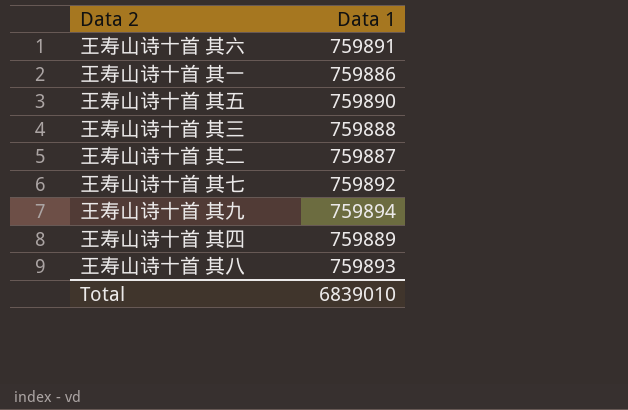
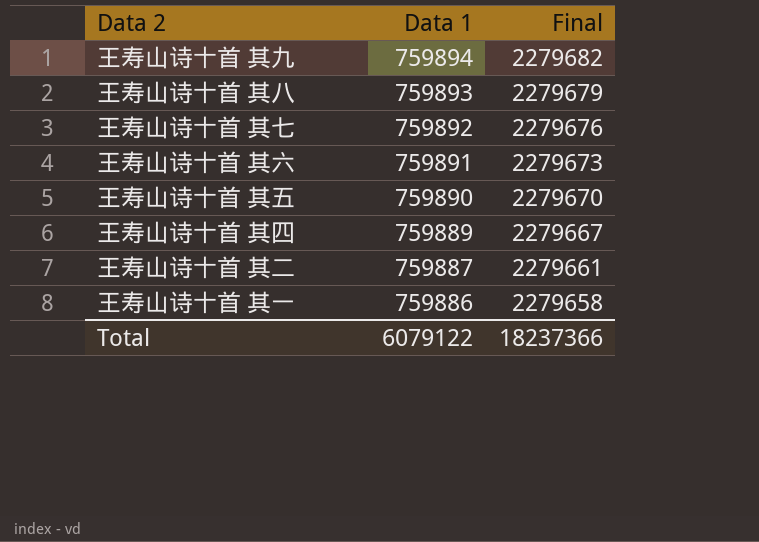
row order: none -> Data 1 descending
column Final | formula: none -> [Data 1] * 3
row 王寿山诗十首 其三: 759888 -> none
Total | Data 1: 6839010 -> 6079122

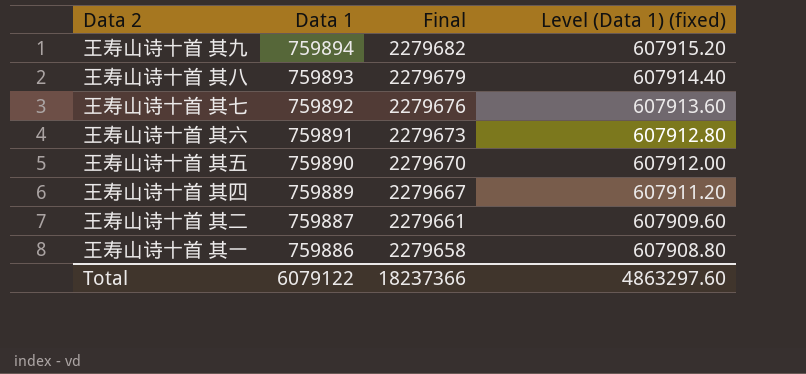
column Level (Data 1) (fixed) | formula: none -> [Data 1] * 0.8

